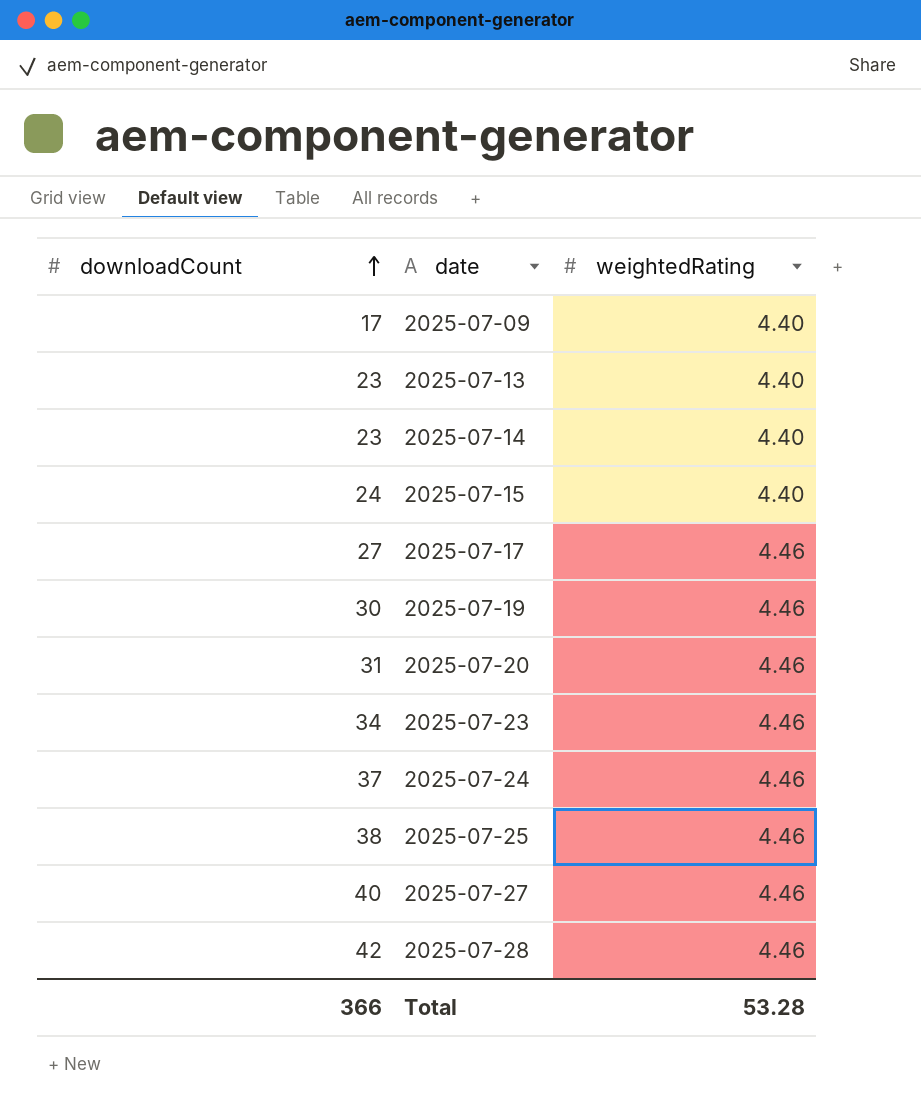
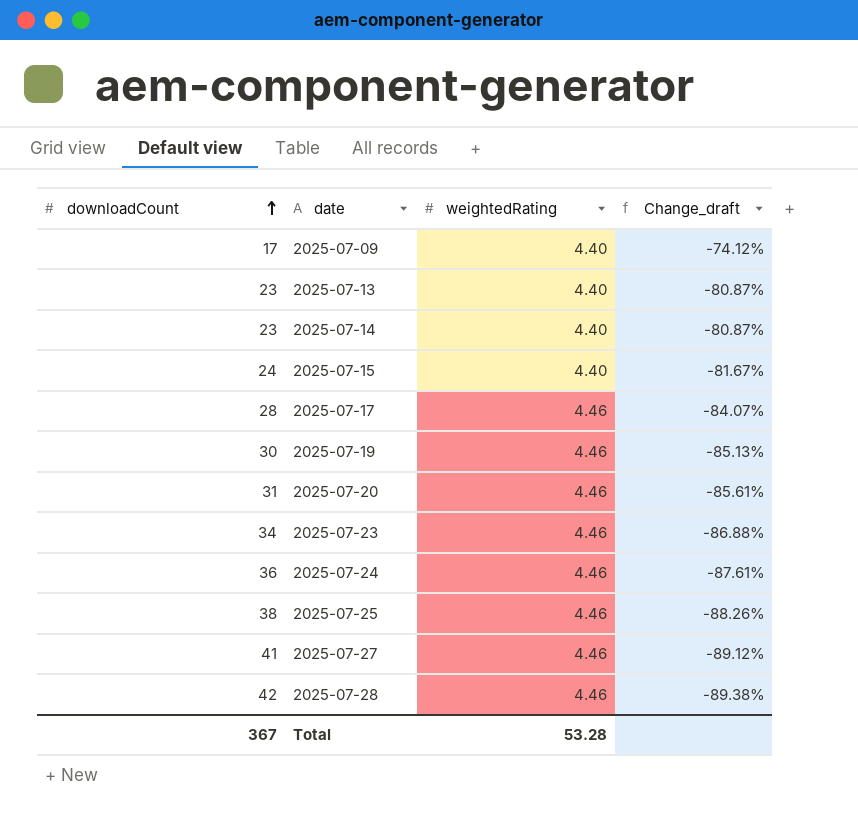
column Change_draft | formula: none -> ([weightedRating] - [downloadCount]) / [downloadCount]
2025-07-17 | downloadCount: 27 -> 28
2025-07-24 | downloadCount: 37 -> 36
2025-07-27 | downloadCount: 40 -> 41
Total | downloadCount: 366 -> 367

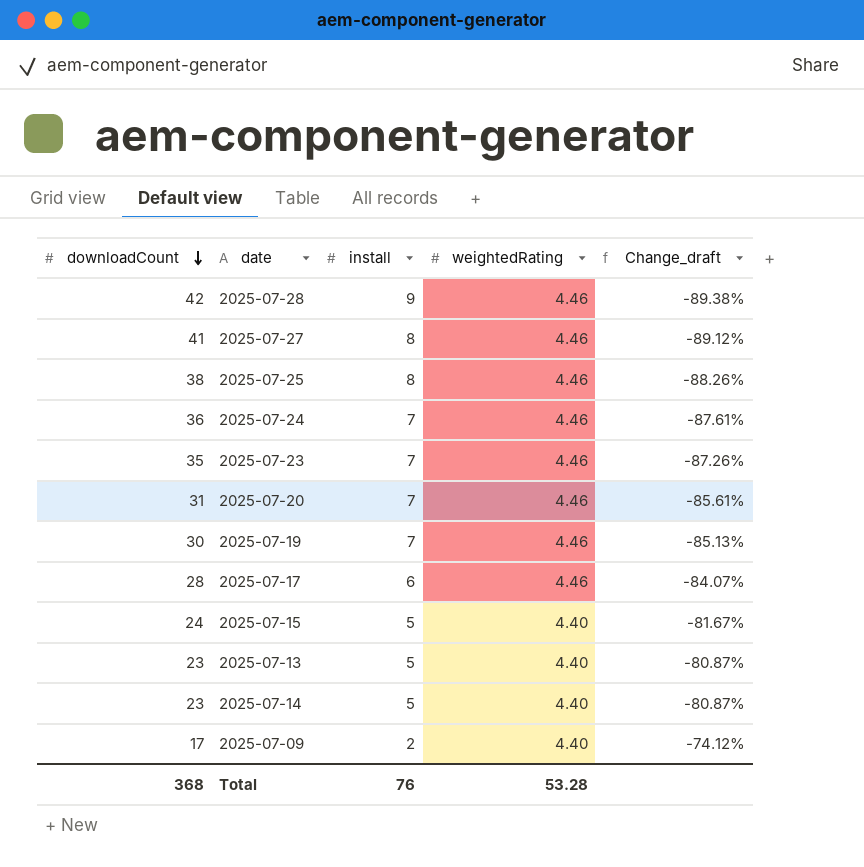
row order: downloadCount ascending -> downloadCount descending
column install | position: none -> 3
2025-07-23 | downloadCount: 34 -> 35
2025-07-23 | Change_draft: -86.88% -> -87.26%
Total | downloadCount: 367 -> 368

